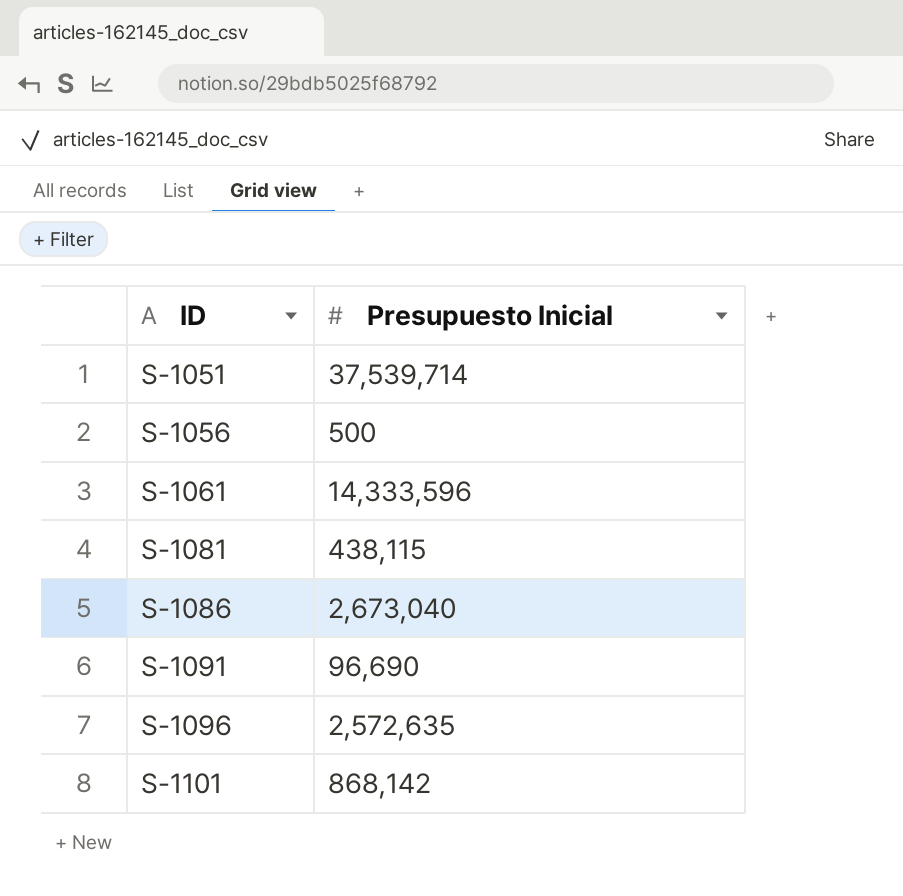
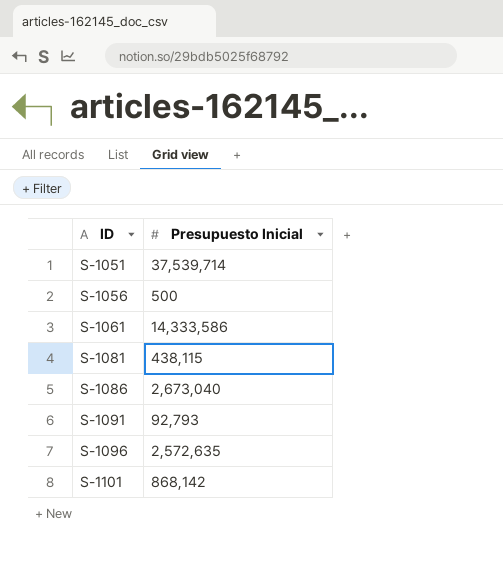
S-1061 | Presupuesto Inicial: 14,333,596 -> 14,333,586
S-1091 | Presupuesto Inicial: 96,690 -> 92,793

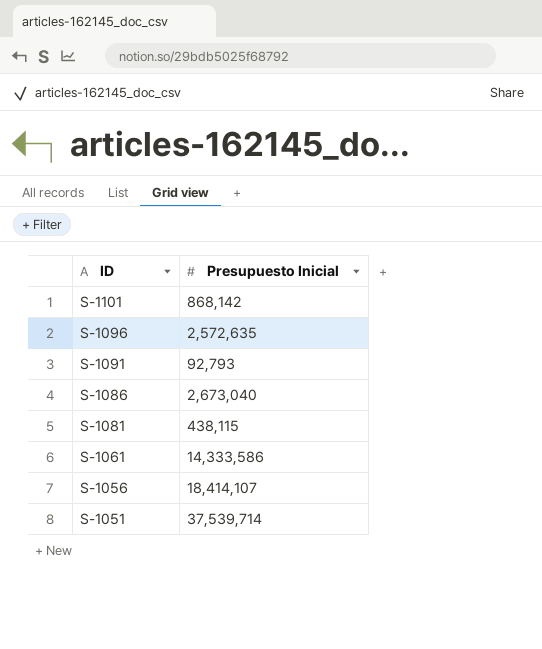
row order: ID ascending -> ID descending
S-1056 | Presupuesto Inicial: 500 -> 18,414,107

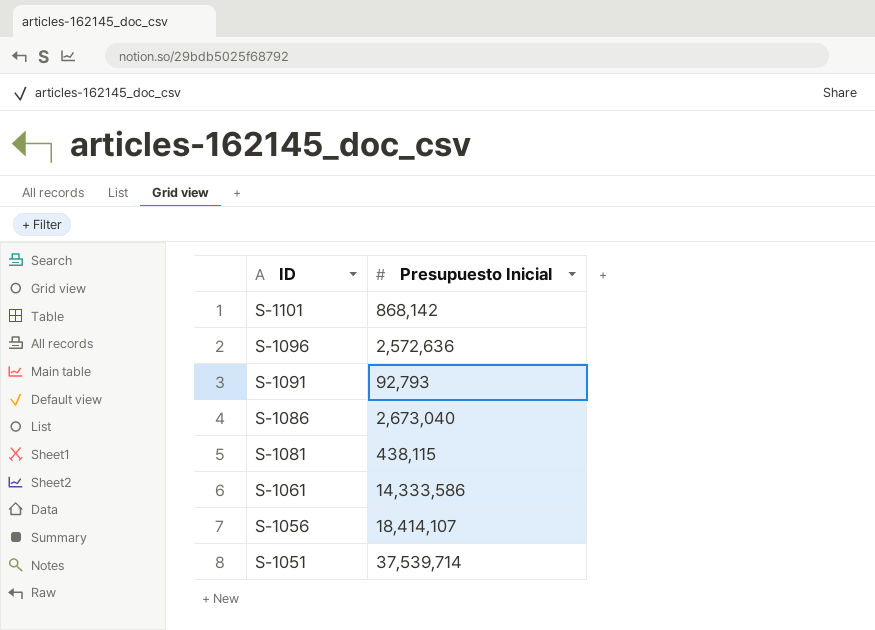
S-1096 | Presupuesto Inicial: 2,572,635 -> 2,572,636

